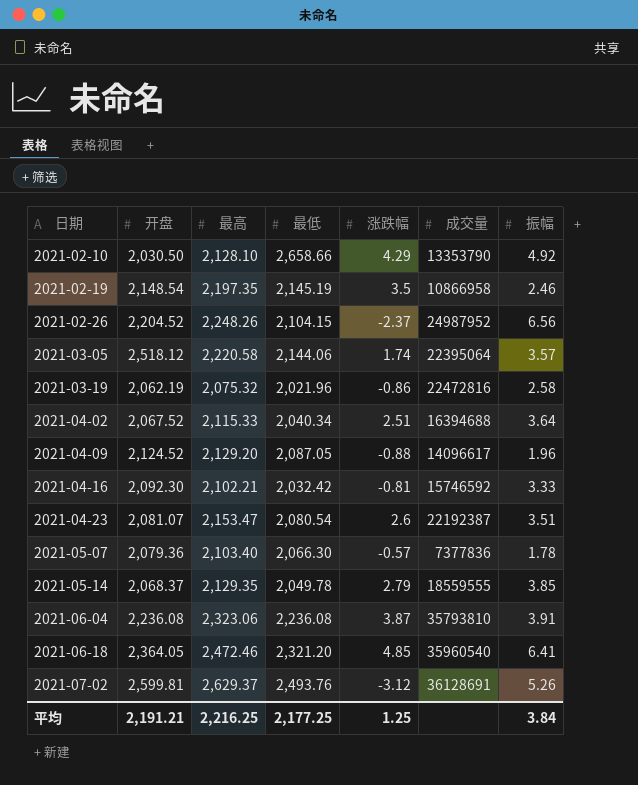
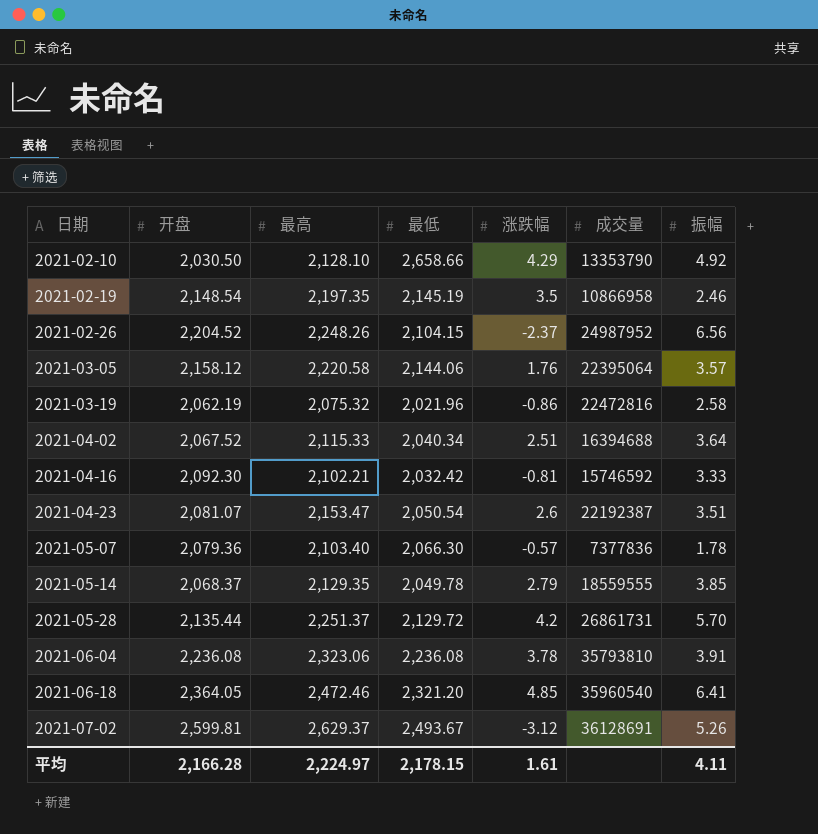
row 2021-04-09: 2,124.52 | 2,129.20 | 2,087.05 | -0.88 | 14096617 | 1.96 -> none
2021-03-05 | 开盘: 2,518.12 -> 2,158.12
2021-03-05 | 涨跌幅: 1.74 -> 1.76
2021-04-23 | 最低: 2,080.54 -> 2,050.54
row 2021-05-28: none -> 2,135.44 | 2,251.37 | 2,129.72 | 4.2 | 26861731 | 5.70
2021-06-04 | 涨跌幅: 3.87 -> 3.78
2021-07-02 | 最低: 2,493.76 -> 2,493.67
平均 | 开盘: 2,191.21 -> 2,166.28
平均 | 最高: 2,216.25 -> 2,224.97
平均 | 最低: 2,177.25 -> 2,178.15
平均 | 涨跌幅: 1.25 -> 1.61
平均 | 振幅: 3.84 -> 4.11

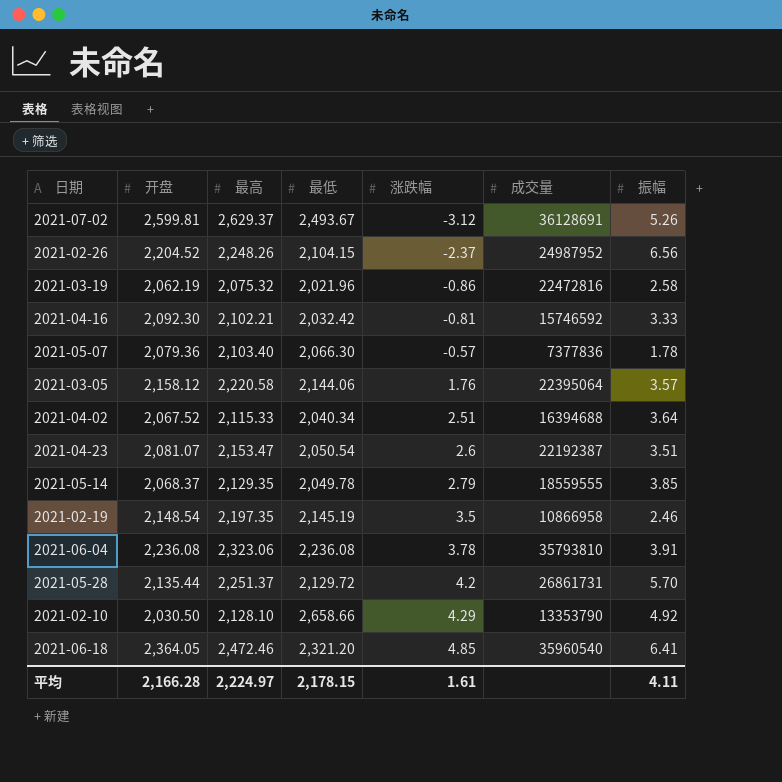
row order: 日期 ascending -> 涨跌幅 ascending

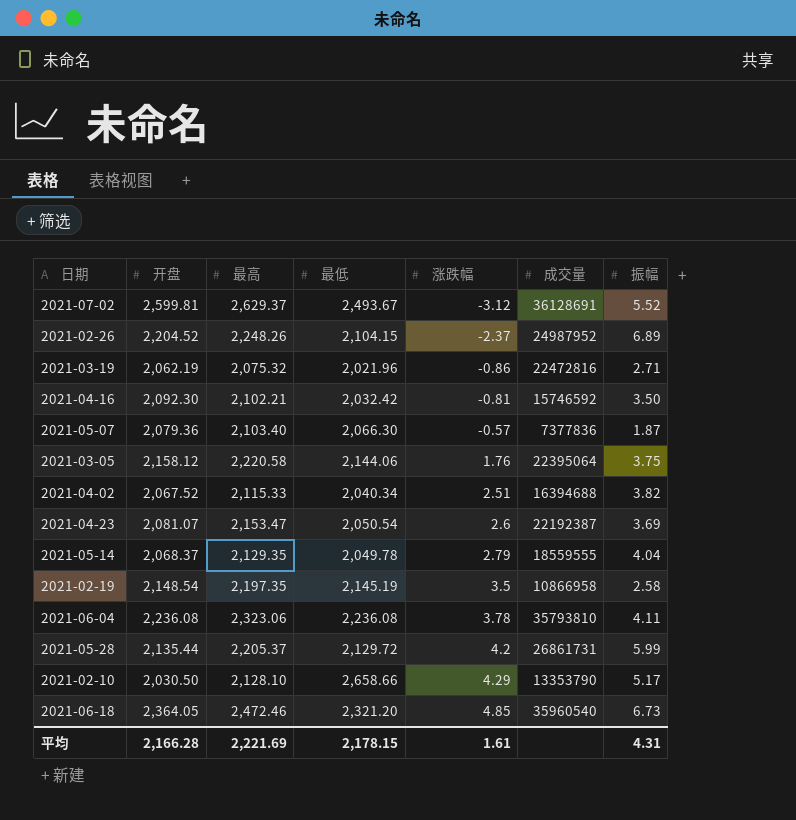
2021-07-02 | 振幅: 5.26 -> 5.52
2021-02-26 | 振幅: 6.56 -> 6.89
2021-03-19 | 振幅: 2.58 -> 2.71
2021-04-16 | 振幅: 3.33 -> 3.50
2021-05-07 | 振幅: 1.78 -> 1.87
2021-03-05 | 振幅: 3.57 -> 3.75
2021-04-02 | 振幅: 3.64 -> 3.82
2021-04-23 | 振幅: 3.51 -> 3.69
2021-05-14 | 振幅: 3.85 -> 4.04
2021-02-19 | 振幅: 2.46 -> 2.58
2021-06-04 | 振幅: 3.91 -> 4.11
2021-05-28 | 最高: 2,251.37 -> 2,205.37
2021-05-28 | 振幅: 5.70 -> 5.99
2021-02-10 | 振幅: 4.92 -> 5.17
2021-06-18 | 振幅: 6.41 -> 6.73
平均 | 最高: 2,224.97 -> 2,221.69
平均 | 振幅: 4.11 -> 4.31

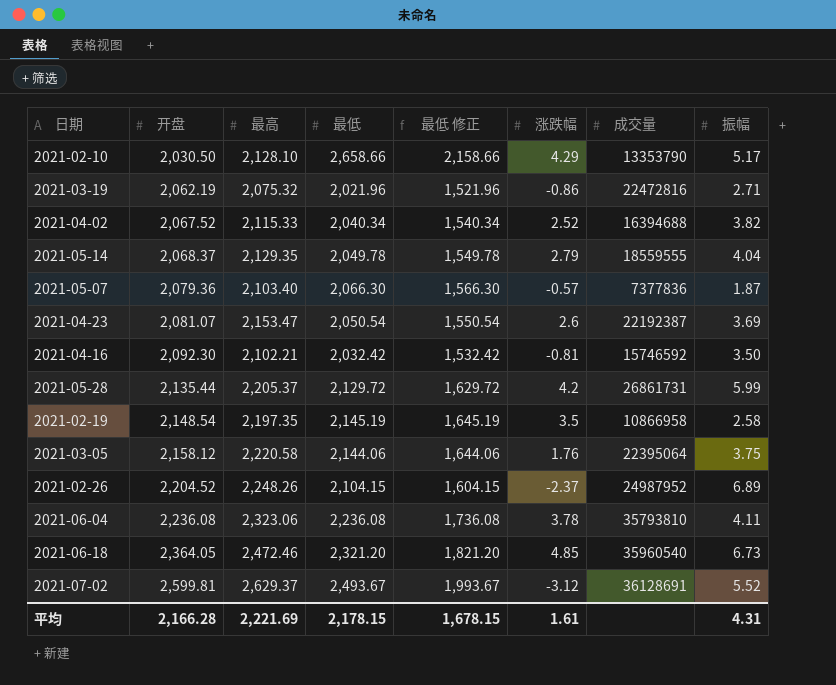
row order: 涨跌幅 ascending -> 开盘 ascending
column 最低 修正 | formula: none -> [最低] - 500
2021-04-02 | 涨跌幅: 2.51 -> 2.52

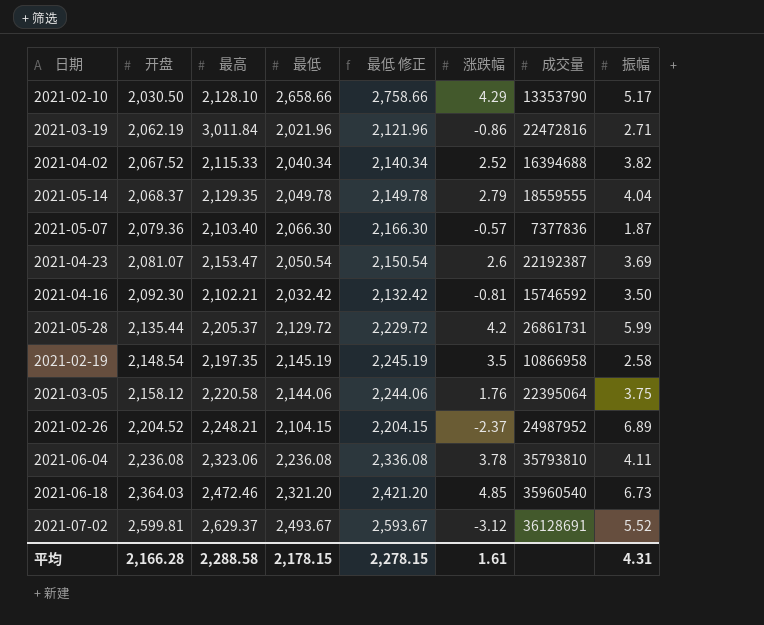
column 最低 修正 | formula: [最低] - 500 -> [最低] + 100
2021-03-19 | 最高: 2,075.32 -> 3,011.84
2021-02-26 | 最高: 2,248.26 -> 2,248.21
2021-06-18 | 开盘: 2,364.05 -> 2,364.03
平均 | 最高: 2,221.69 -> 2,288.58
平均 | 最低 修正: 1,678.15 -> 2,278.15

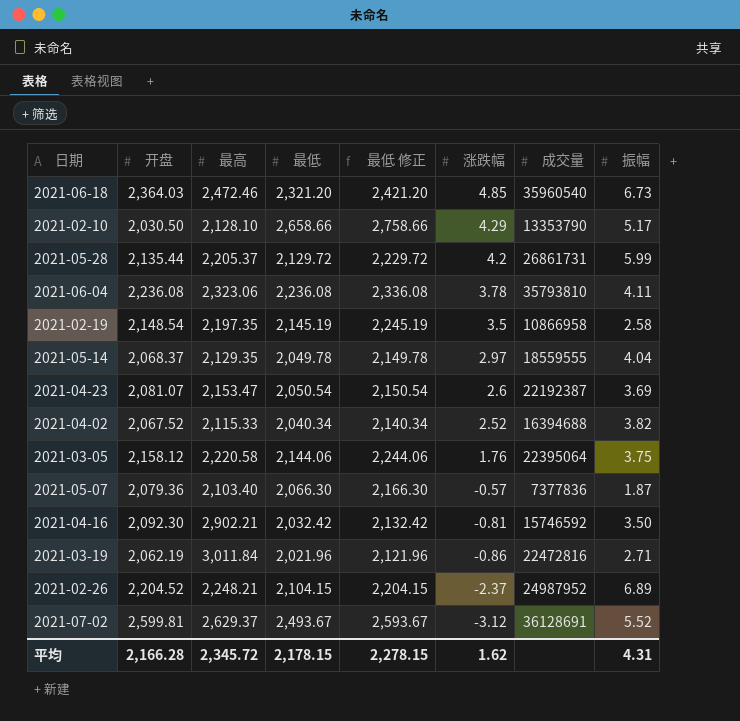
row order: 开盘 ascending -> 涨跌幅 descending
2021-05-14 | 涨跌幅: 2.79 -> 2.97
2021-04-16 | 最高: 2,102.21 -> 2,902.21
平均 | 最高: 2,288.58 -> 2,345.72
平均 | 涨跌幅: 1.61 -> 1.62

